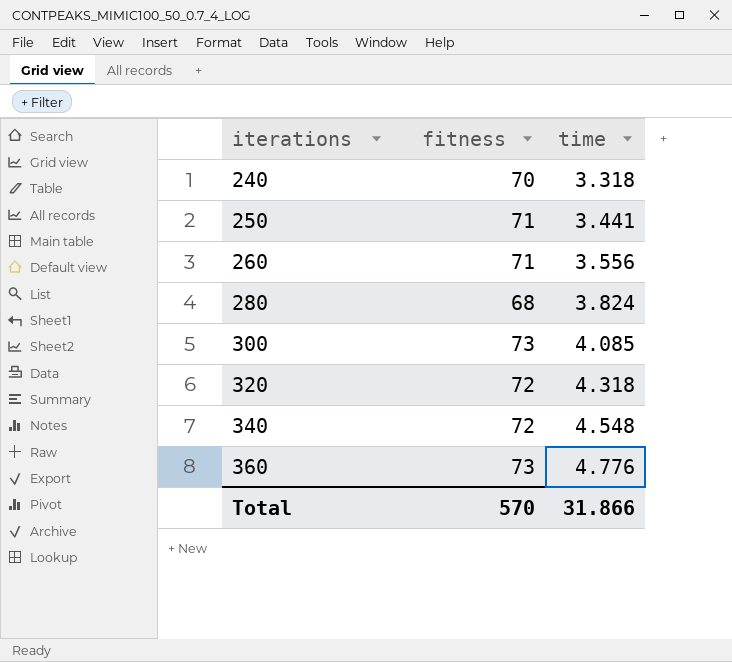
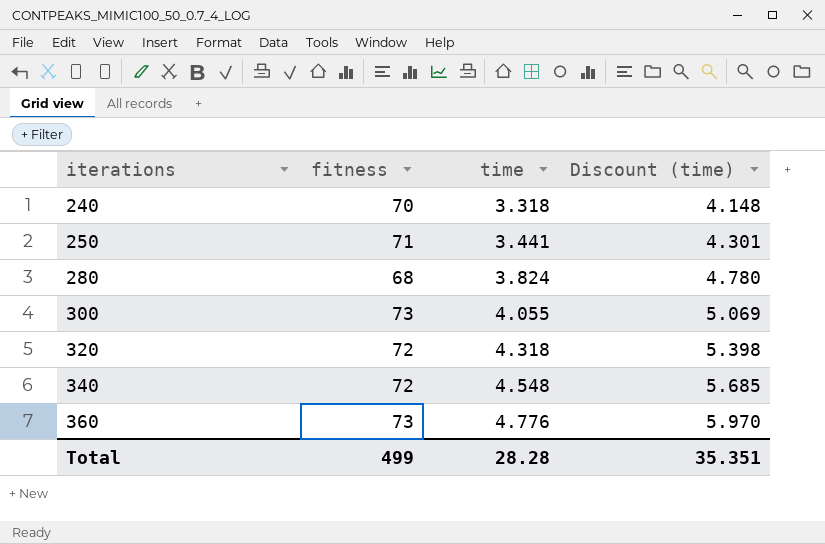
column Discount (time) | formula: none -> [time] * 1.25
row 260: 71 | 3.556 -> none
300 | time: 4.085 -> 4.055
Total | fitness: 570 -> 499
Total | time: 31.866 -> 28.28

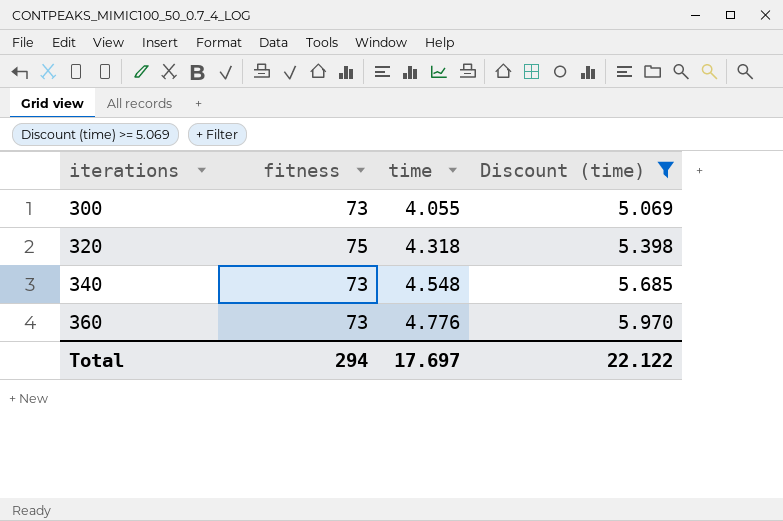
filter: none -> Discount (time) >= 5.069
320 | fitness: 72 -> 75
340 | fitness: 72 -> 73
Total | fitness: 499 -> 294
Total | time: 28.28 -> 17.697
Total | Discount (time): 35.351 -> 22.122

